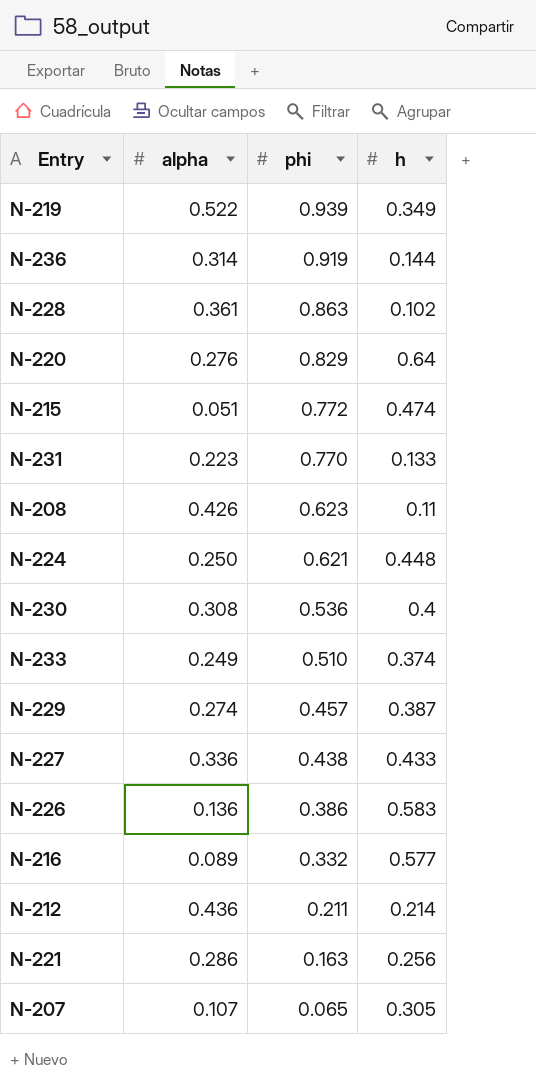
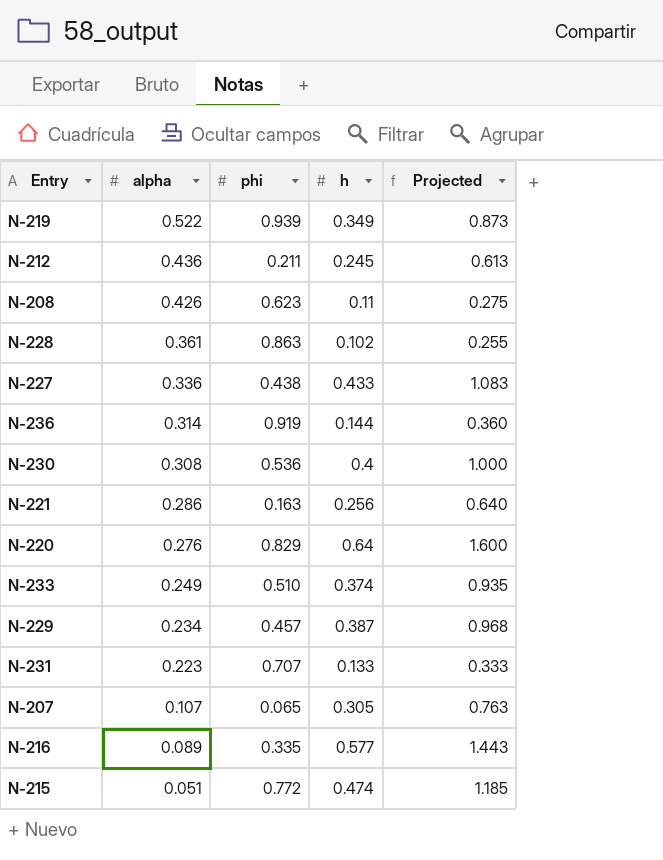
row order: phi descending -> alpha descending
column Projected | formula: none -> [h] * 2.5
row N-224: 0.250 | 0.621 | 0.448 -> none
row N-226: 0.136 | 0.386 | 0.583 -> none
N-212 | h: 0.214 -> 0.245
N-229 | alpha: 0.274 -> 0.234
N-231 | phi: 0.770 -> 0.707
N-216 | phi: 0.332 -> 0.335

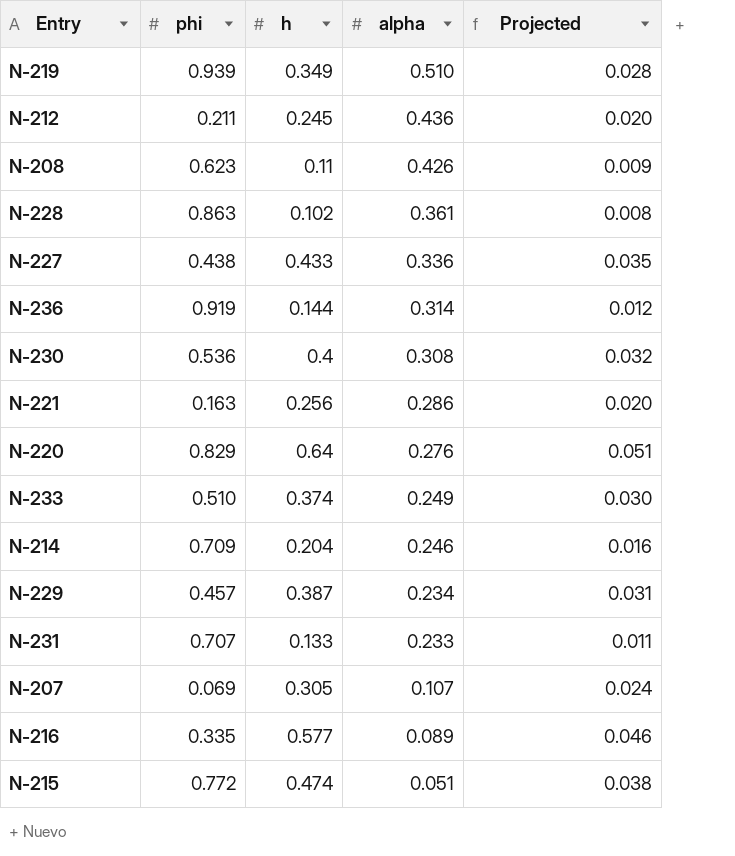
column alpha | position: 2 -> 4
column Projected | formula: [h] * 2.5 -> [h] * 0.08
N-219 | alpha: 0.522 -> 0.510
row N-214: none -> 0.709 | 0.204 | 0.246 | 0.016
N-231 | alpha: 0.223 -> 0.233
N-207 | phi: 0.065 -> 0.069

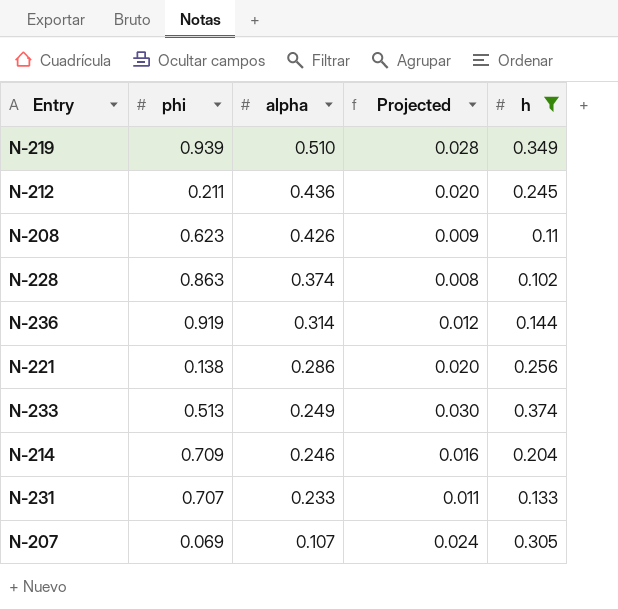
filter: none -> h <= 0.374
column h | position: 3 -> 5
N-228 | alpha: 0.361 -> 0.374
N-221 | phi: 0.163 -> 0.138
N-233 | phi: 0.510 -> 0.513

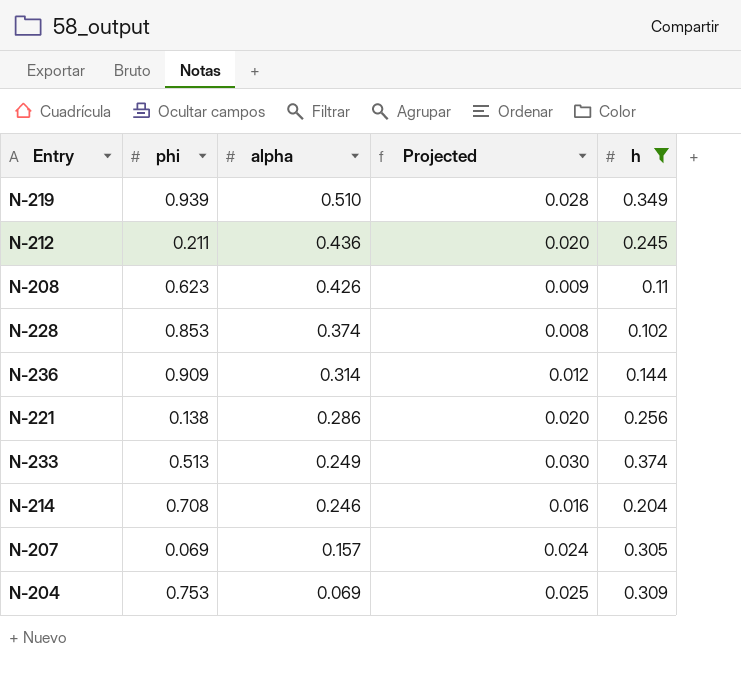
row N-231: 0.707 | 0.233 | 0.011 | 0.133 -> none
N-228 | phi: 0.863 -> 0.853
N-236 | phi: 0.919 -> 0.909
N-214 | phi: 0.709 -> 0.708
N-207 | alpha: 0.107 -> 0.157
row N-204: none -> 0.753 | 0.069 | 0.025 | 0.309

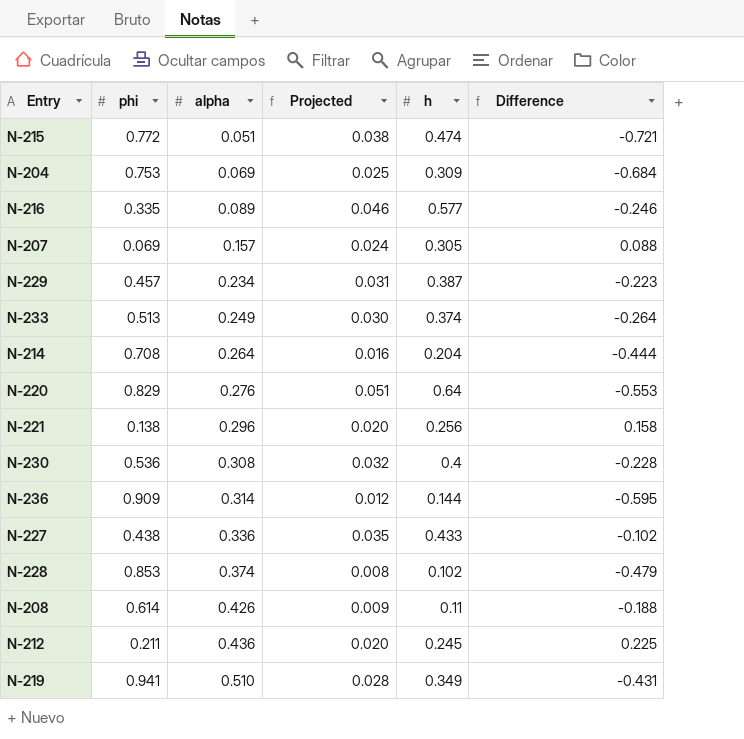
filter: h <= 0.374 -> none
row order: alpha descending -> alpha ascending
column Difference | formula: none -> [alpha] - [phi]
N-214 | alpha: 0.246 -> 0.264
N-221 | alpha: 0.286 -> 0.296
N-208 | phi: 0.623 -> 0.614
N-219 | phi: 0.939 -> 0.941

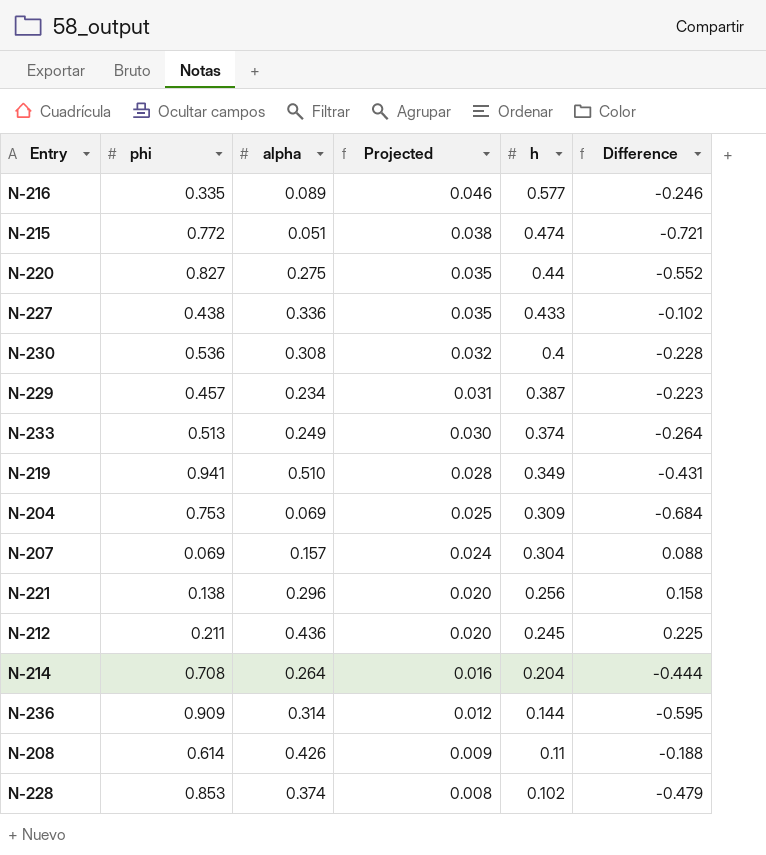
row order: alpha ascending -> Projected descending
N-220 | phi: 0.829 -> 0.827
N-220 | alpha: 0.276 -> 0.275
N-220 | Projected: 0.051 -> 0.035
N-220 | h: 0.64 -> 0.44
N-220 | Difference: -0.553 -> -0.552
N-207 | h: 0.305 -> 0.304

